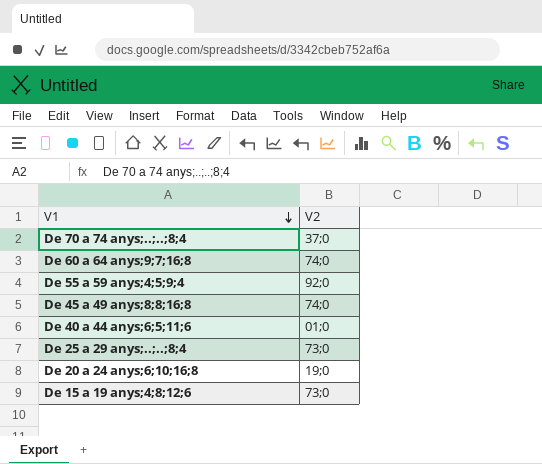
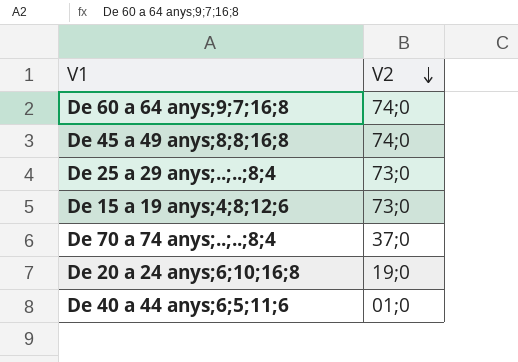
row order: V1 descending -> V2 descending
row De 55 a 59 anys;4;5;9;4: 92;0 -> none

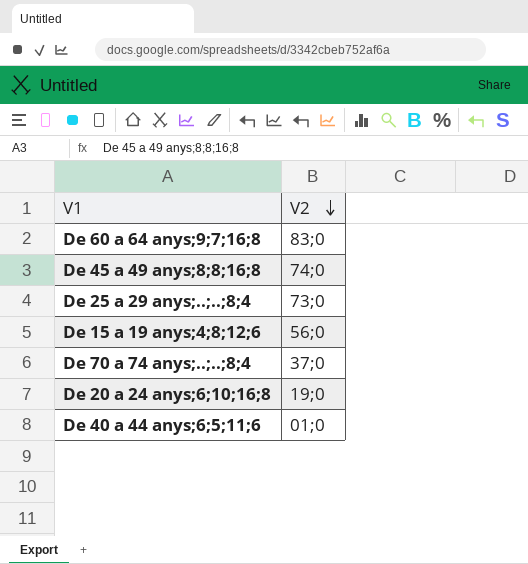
De 60 a 64 anys;9;7;16;8 | V2: 74;0 -> 83;0
De 15 a 19 anys;4;8;12;6 | V2: 73;0 -> 56;0

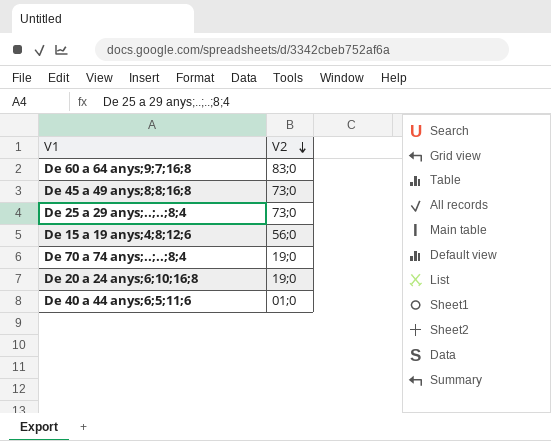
De 45 a 49 anys;8;8;16;8 | V2: 74;0 -> 73;0
De 70 a 74 anys;..;..;8;4 | V2: 37;0 -> 19;0

